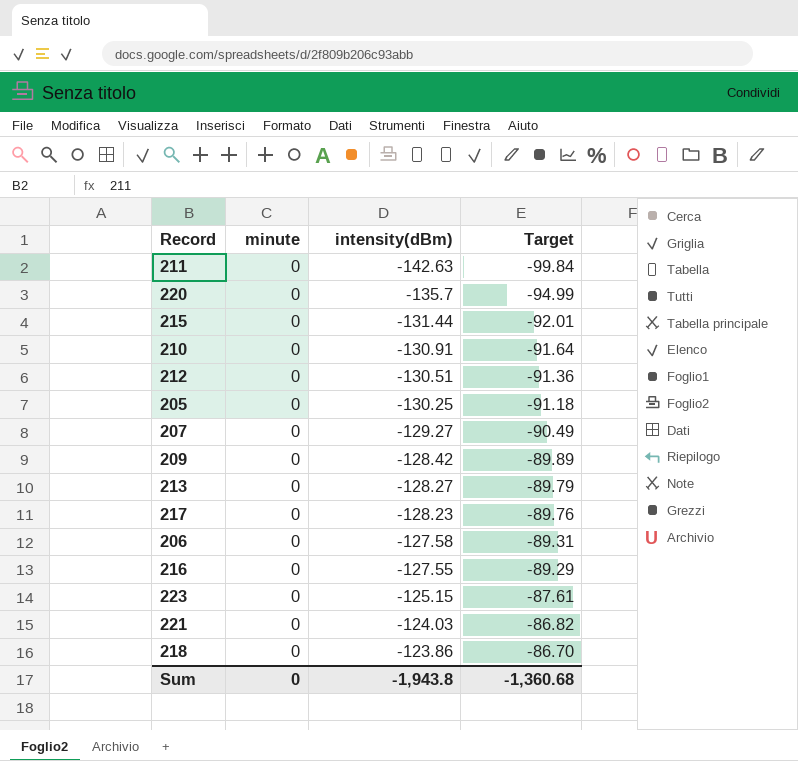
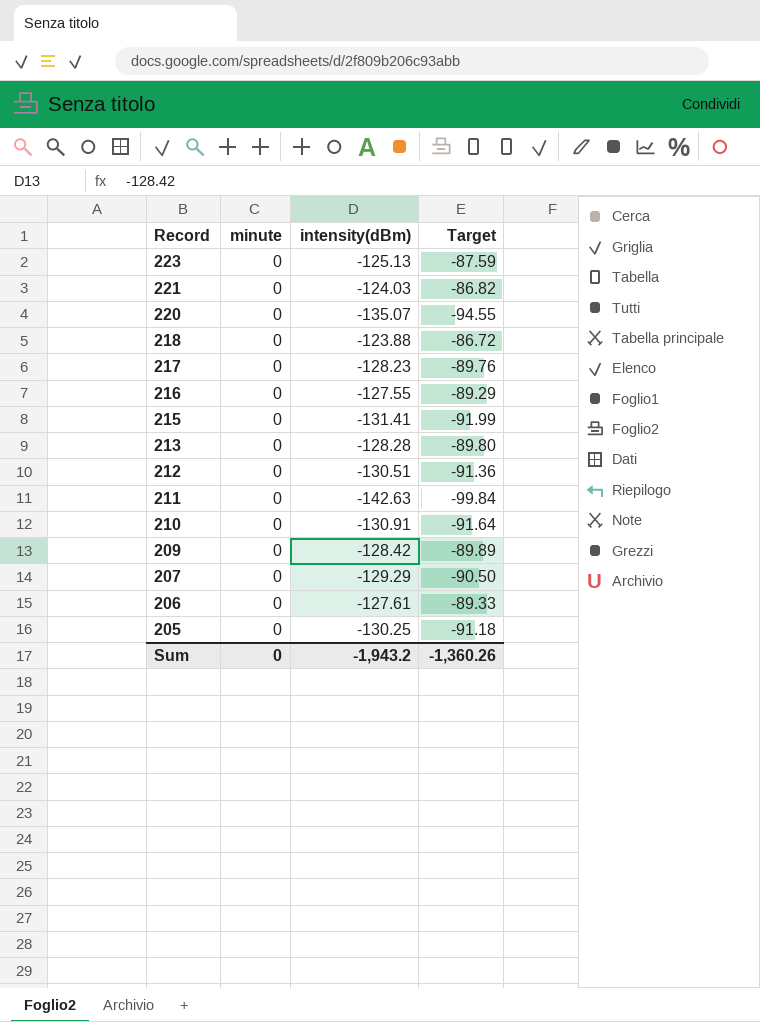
row order: intensity(dBm) ascending -> Record descending
223 | intensity(dBm): -125.15 -> -125.13
223 | Target: -87.61 -> -87.59
220 | intensity(dBm): -135.7 -> -135.07
220 | Target: -94.99 -> -94.55
218 | intensity(dBm): -123.86 -> -123.88
218 | Target: -86.70 -> -86.72
215 | intensity(dBm): -131.44 -> -131.41
215 | Target: -92.01 -> -91.99
213 | intensity(dBm): -128.27 -> -128.28
213 | Target: -89.79 -> -89.80
207 | intensity(dBm): -129.27 -> -129.29
207 | Target: -90.49 -> -90.50
206 | intensity(dBm): -127.58 -> -127.61
206 | Target: -89.31 -> -89.33
Sum | intensity(dBm): -1,943.8 -> -1,943.2
Sum | Target: -1,360.68 -> -1,360.26

